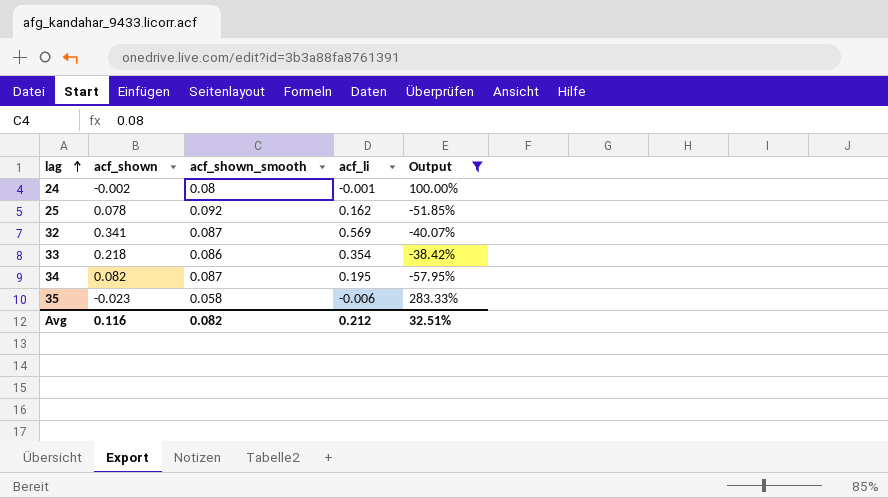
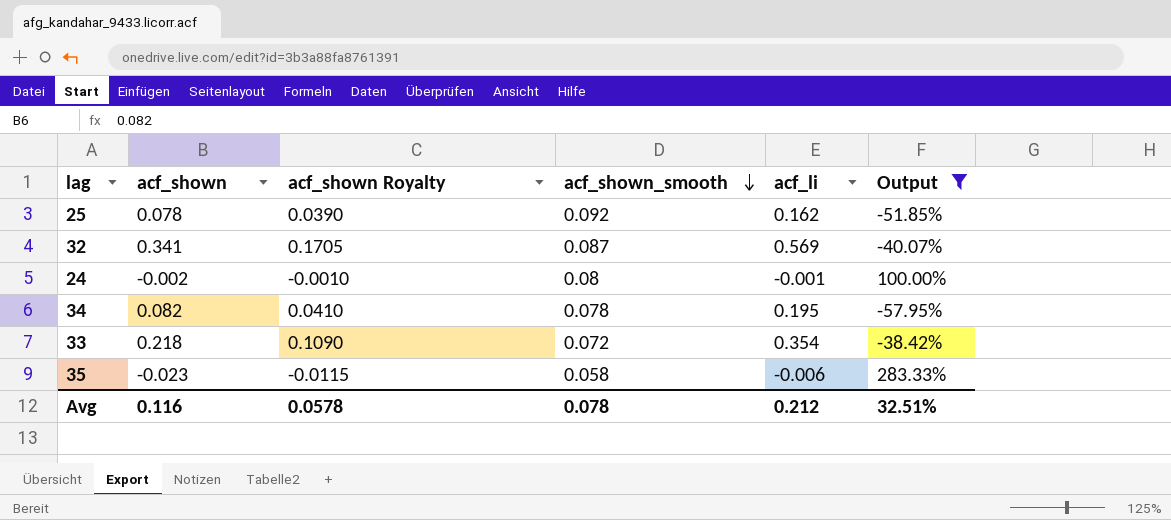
row order: lag ascending -> acf_shown_smooth descending
column acf_shown Royalty | formula: none -> [acf_shown] * 0.5
34 | acf_shown_smooth: 0.087 -> 0.078
33 | acf_shown_smooth: 0.086 -> 0.072
Avg | acf_shown_smooth: 0.082 -> 0.078

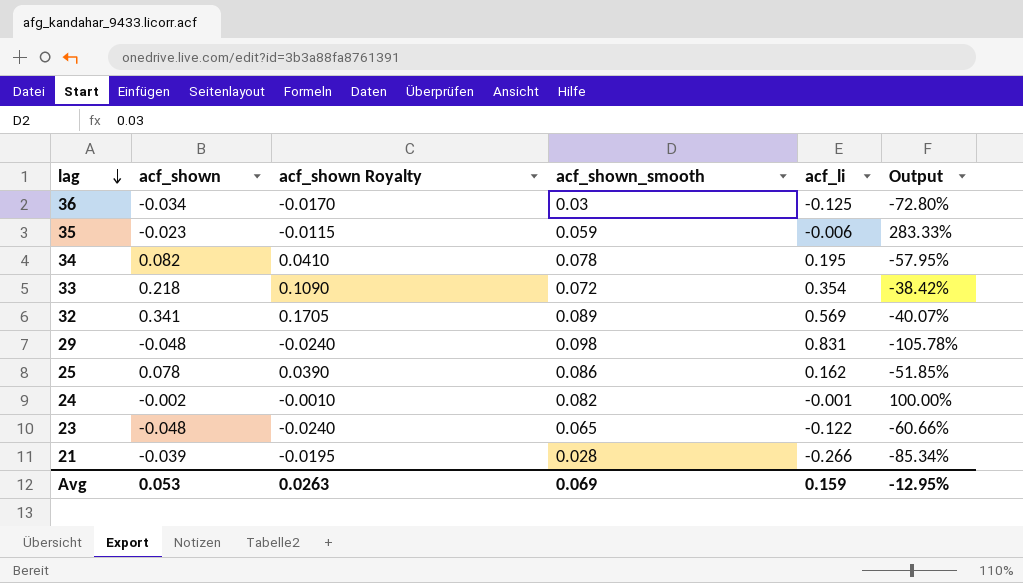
filter: Output >= -57.95% -> none
row order: acf_shown_smooth descending -> lag descending
35 | acf_shown_smooth: 0.058 -> 0.059
32 | acf_shown_smooth: 0.087 -> 0.089
25 | acf_shown_smooth: 0.092 -> 0.086
24 | acf_shown_smooth: 0.08 -> 0.082
Avg | acf_shown: 0.116 -> 0.053
Avg | acf_shown Royalty: 0.0578 -> 0.0263
Avg | acf_shown_smooth: 0.078 -> 0.069
Avg | acf_li: 0.212 -> 0.159
Avg | Output: 32.51% -> -12.95%

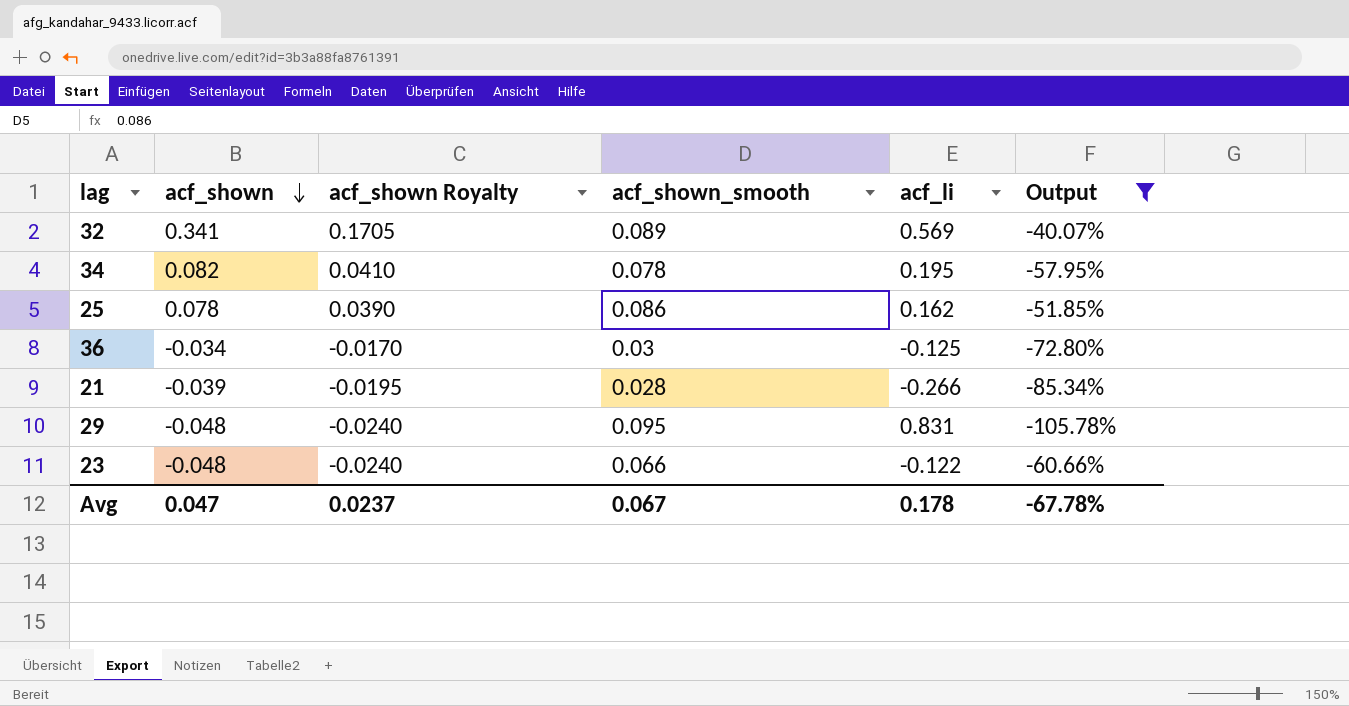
filter: none -> Output <= -40.07%
row order: lag descending -> acf_shown descending
29 | acf_shown_smooth: 0.098 -> 0.095
23 | acf_shown_smooth: 0.065 -> 0.066
Avg | acf_shown: 0.053 -> 0.047
Avg | acf_shown Royalty: 0.0263 -> 0.0237
Avg | acf_shown_smooth: 0.069 -> 0.067
Avg | acf_li: 0.159 -> 0.178
Avg | Output: -12.95% -> -67.78%

